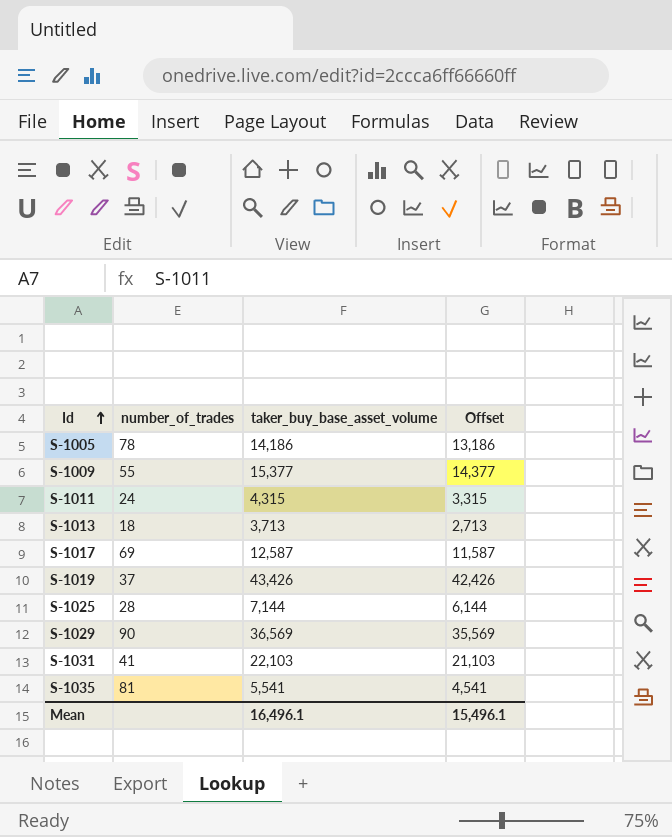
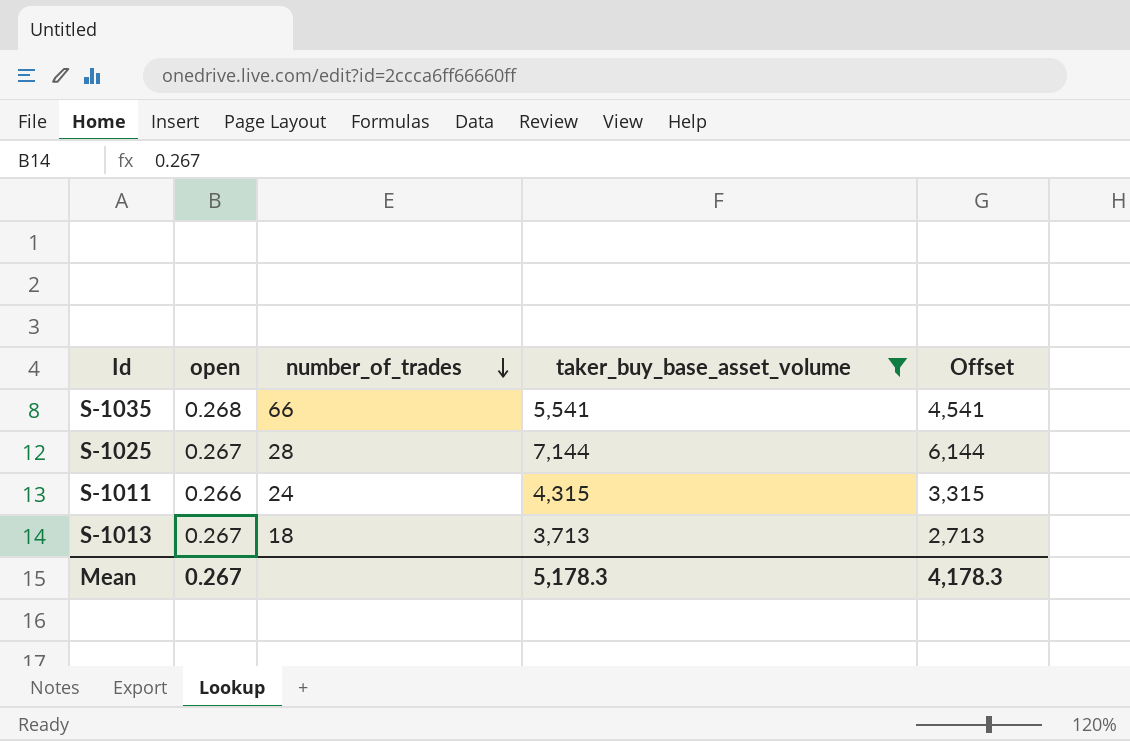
filter: none -> taker_buy_base_asset_volume <= 7,144
row order: Id ascending -> number_of_trades descending
column open | position: none -> 2
S-1035 | number_of_trades: 81 -> 66
Mean | taker_buy_base_asset_volume: 16,496.1 -> 5,178.3
Mean | Offset: 15,496.1 -> 4,178.3

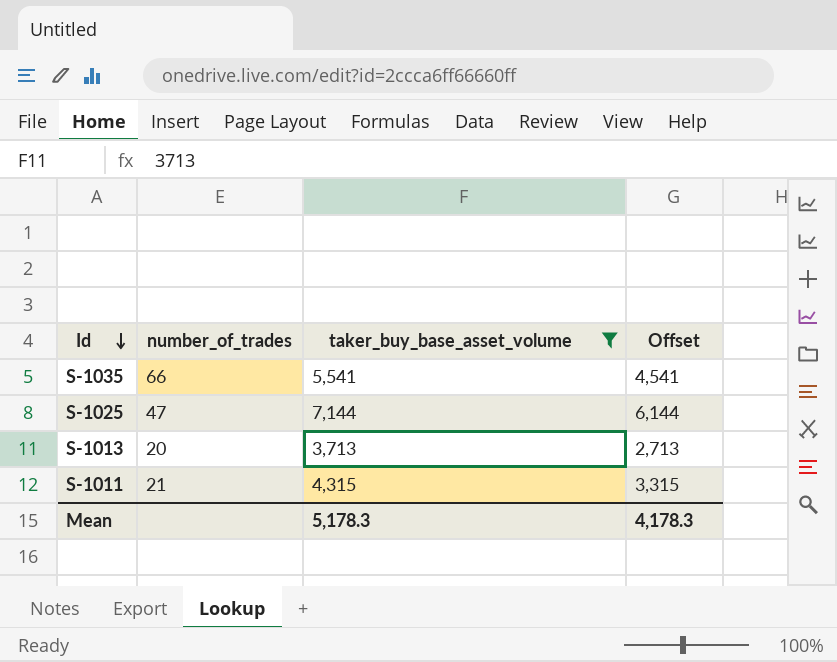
row order: number_of_trades descending -> Id descending
column open | position: 2 -> none
S-1025 | number_of_trades: 28 -> 47
S-1013 | number_of_trades: 18 -> 20
S-1011 | number_of_trades: 24 -> 21

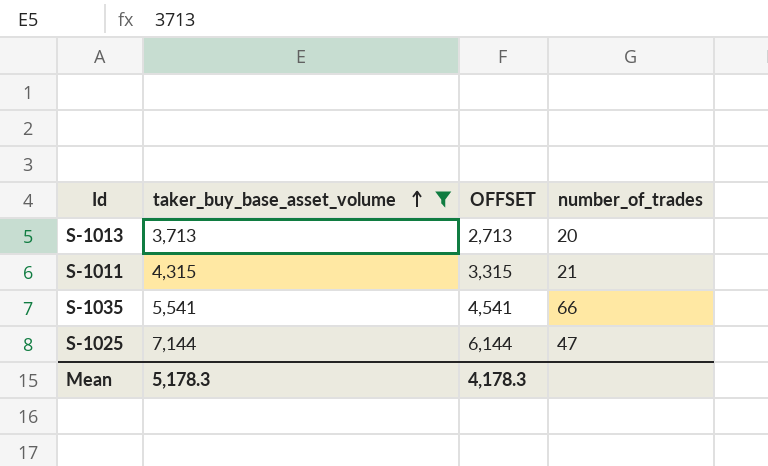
row order: Id descending -> taker_buy_base_asset_volume ascending
column name: Offset -> OFFSET
column number_of_trades | position: 2 -> 4

